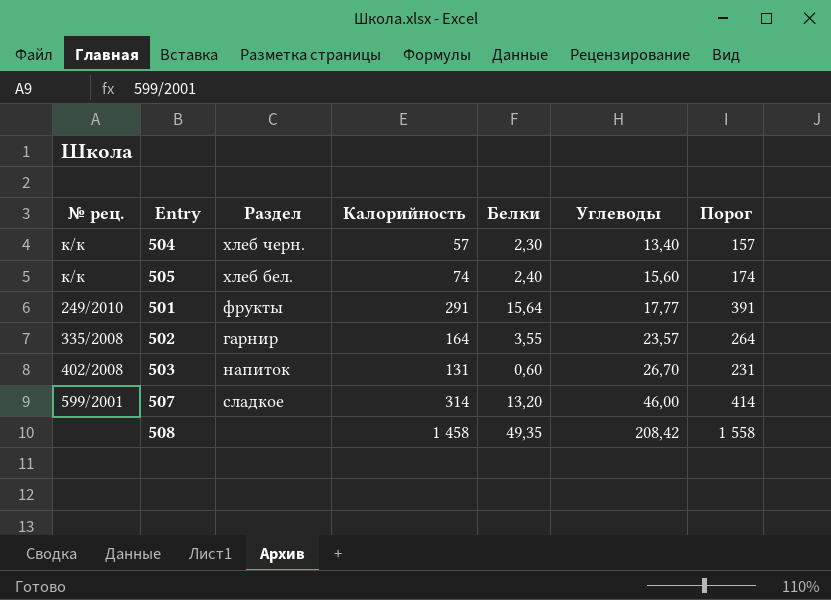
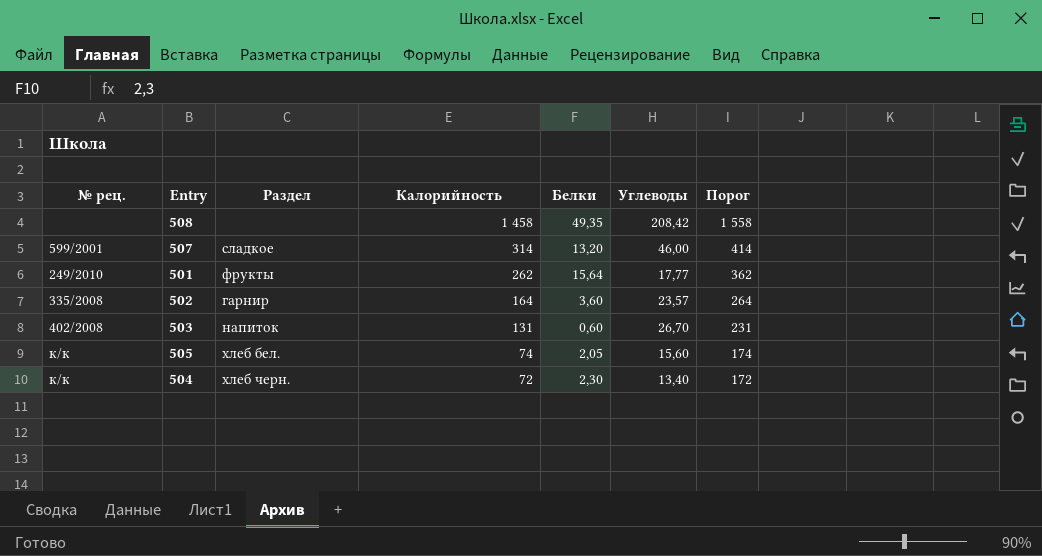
row order: Углеводы ascending -> Калорийность descending
501 | Калорийность: 291 -> 262
501 | Порог: 391 -> 362
502 | Белки: 3,55 -> 3,60
505 | Белки: 2,40 -> 2,05
504 | Калорийность: 57 -> 72
504 | Порог: 157 -> 172

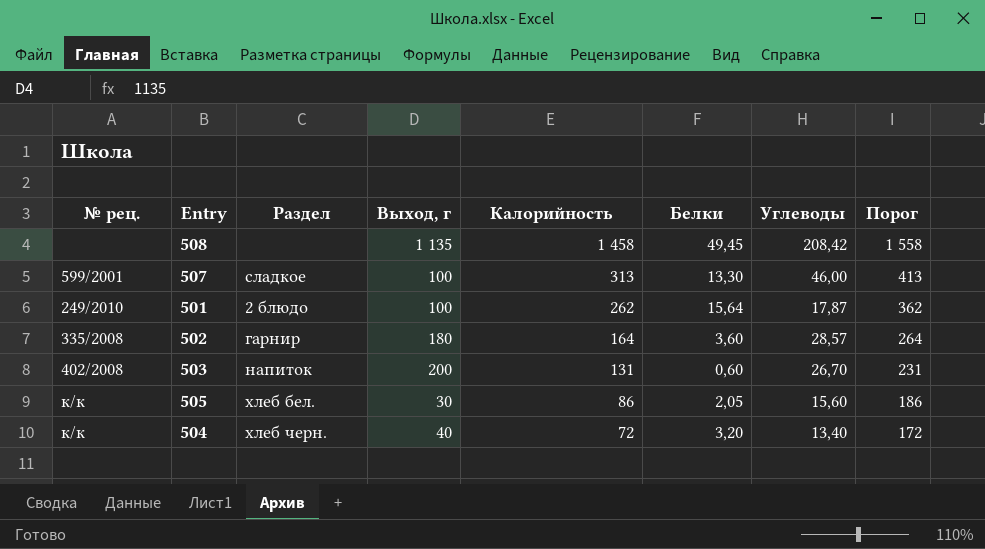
column Выход, г | position: none -> 4
508 | Белки: 49,35 -> 49,45
507 | Калорийность: 314 -> 313
507 | Белки: 13,20 -> 13,30
507 | Порог: 414 -> 413
501 | Раздел: фрукты -> 2 блюдо
501 | Углеводы: 17,77 -> 17,87
502 | Углеводы: 23,57 -> 28,57
505 | Калорийность: 74 -> 86
505 | Порог: 174 -> 186
504 | Белки: 2,30 -> 3,20

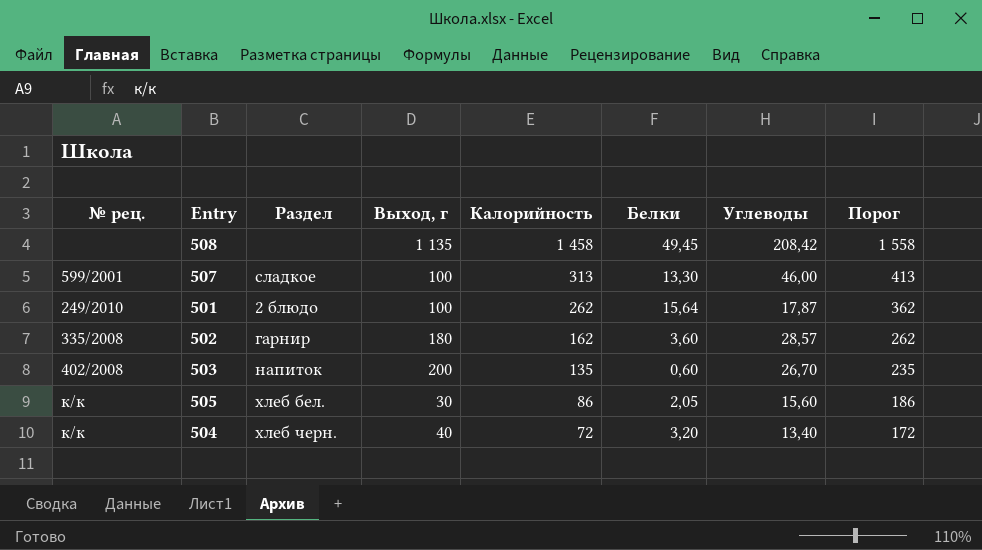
502 | Калорийность: 164 -> 162
502 | Порог: 264 -> 262
503 | Калорийность: 131 -> 135
503 | Порог: 231 -> 235

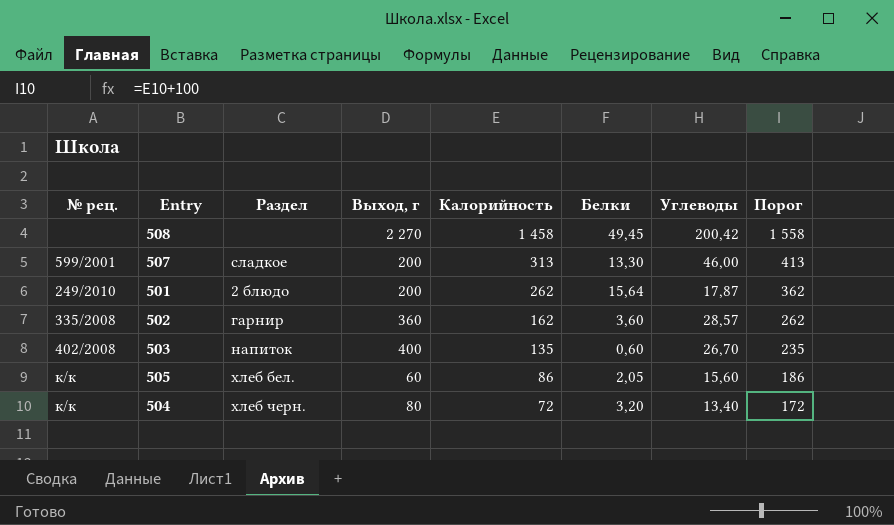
508 | Выход, г: 1 135 -> 2 270
508 | Углеводы: 208,42 -> 200,42
507 | Выход, г: 100 -> 200
501 | Выход, г: 100 -> 200
502 | Выход, г: 180 -> 360
503 | Выход, г: 200 -> 400
505 | Выход, г: 30 -> 60
504 | Выход, г: 40 -> 80

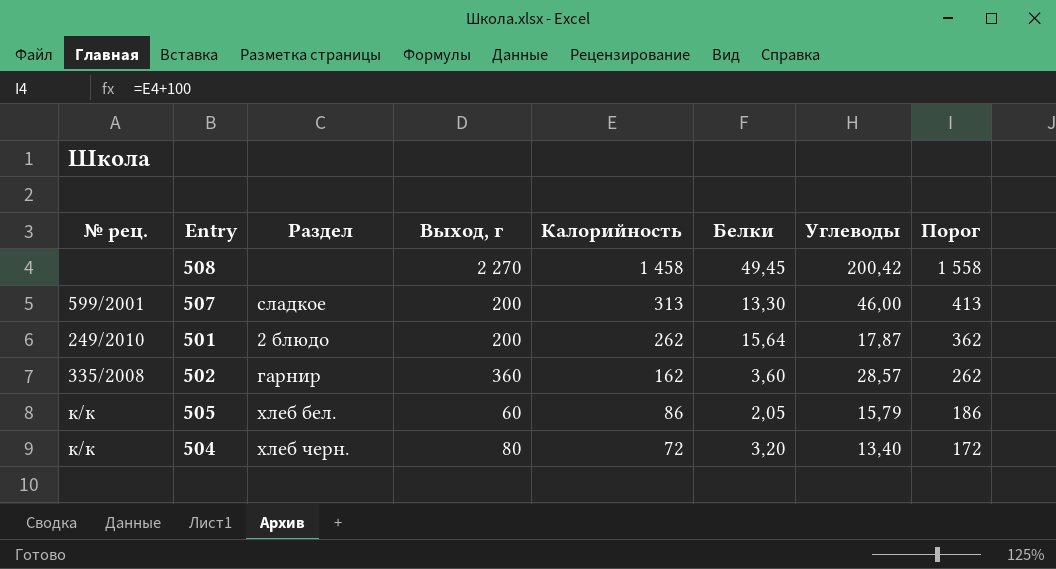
row 503: 402/2008 | напиток | 400 | 135 | 0,60 | 26,70 | 235 -> none
505 | Углеводы: 15,60 -> 15,79

